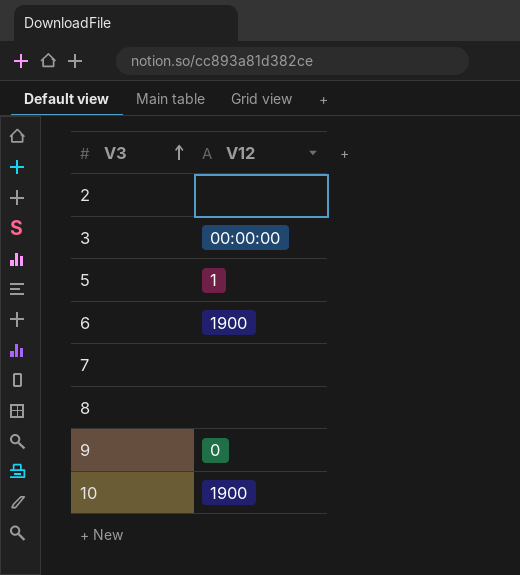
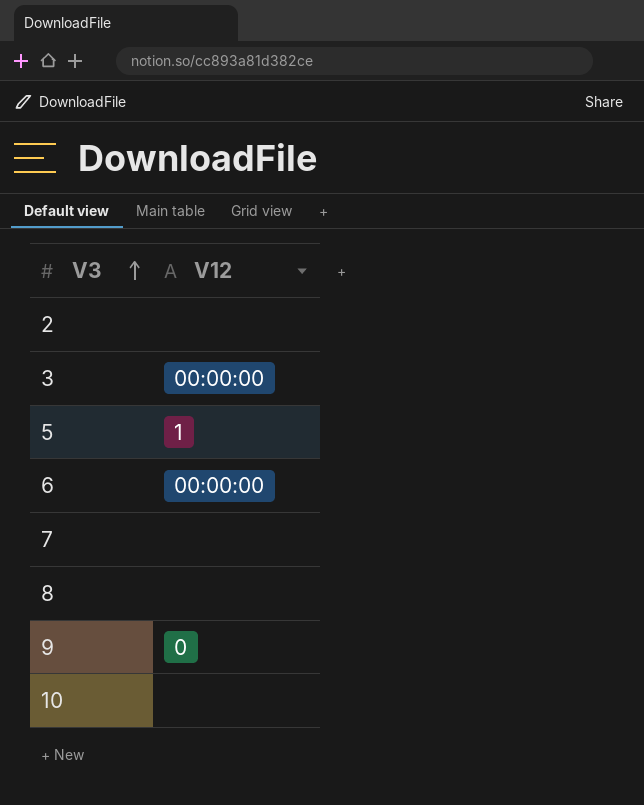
6 | V12: 1900 -> 00:00:00
10 | V12: 1900 -> none

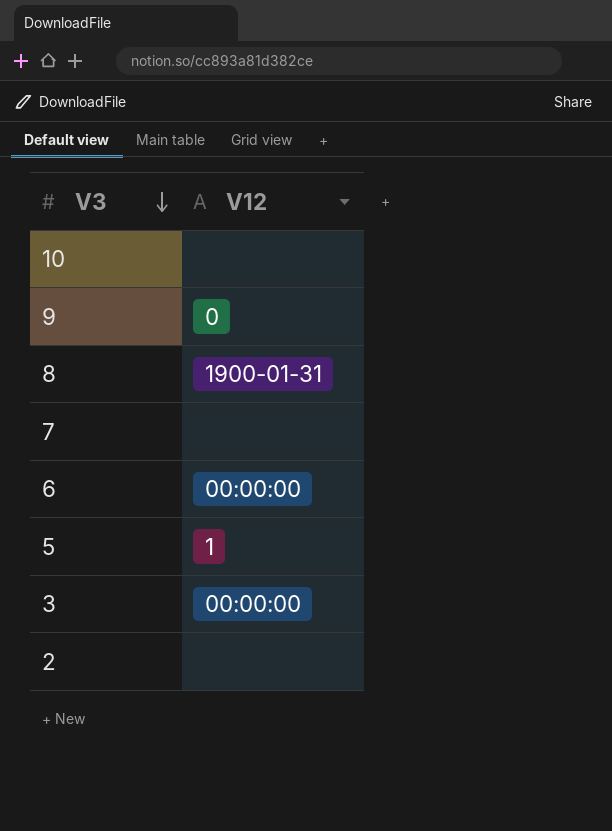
row order: V3 ascending -> V3 descending
8 | V12: none -> 1900-01-31

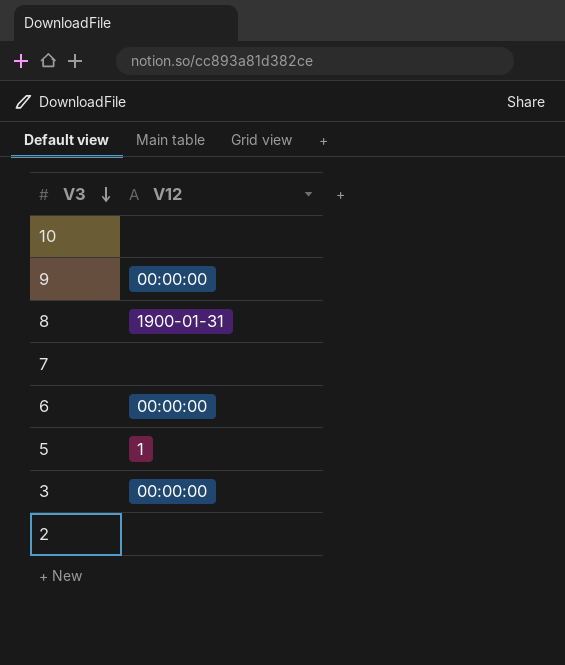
9 | V12: 0 -> 00:00:00

